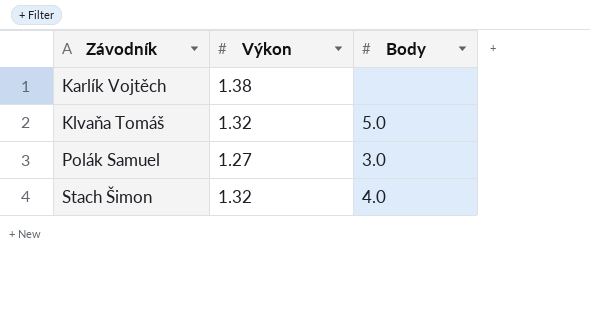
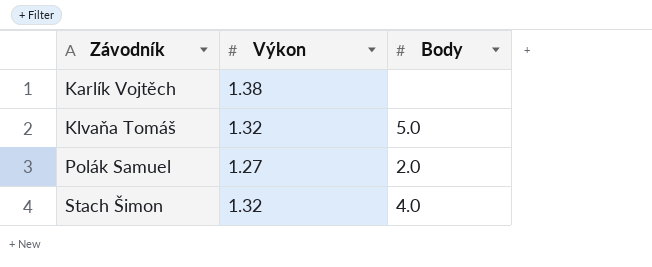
Polák Samuel | Body: 3.0 -> 2.0

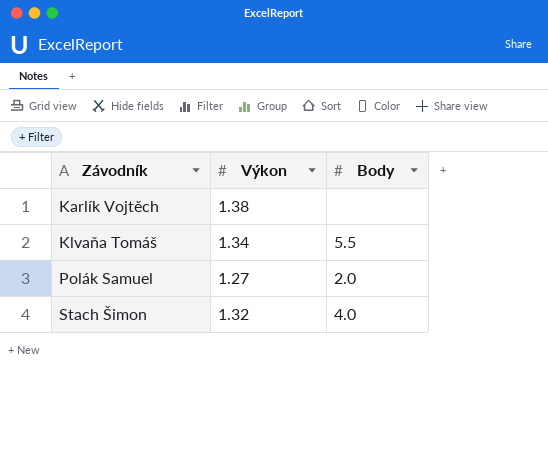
Klvaňa Tomáš | Výkon: 1.32 -> 1.34
Klvaňa Tomáš | Body: 5.0 -> 5.5

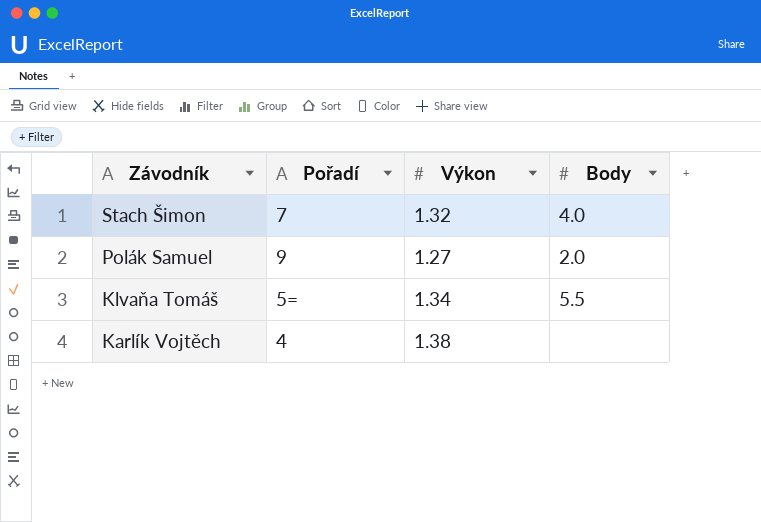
row order: Závodník ascending -> Závodník descending
column Pořadí | position: none -> 2

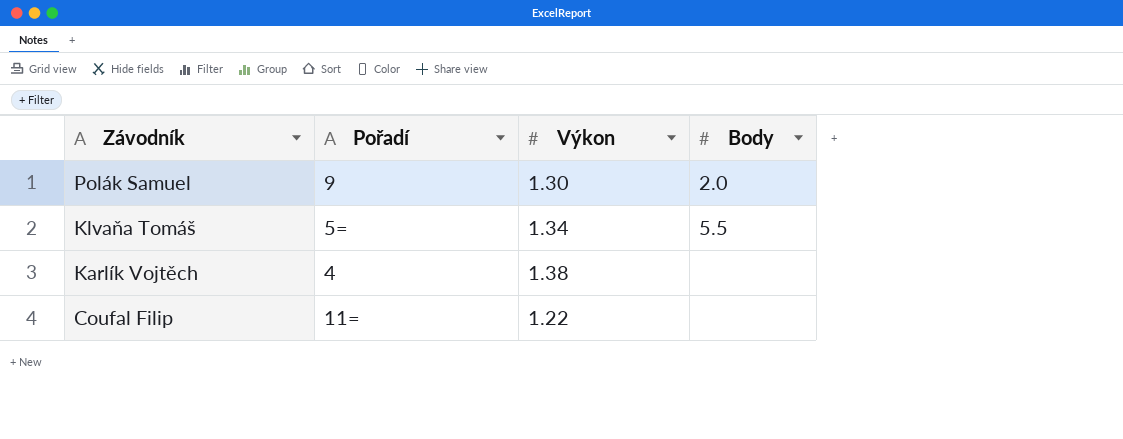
row Stach Šimon: 7 | 1.32 | 4.0 -> none
Polák Samuel | Výkon: 1.27 -> 1.30
row Coufal Filip: none -> 11= | 1.22 | none

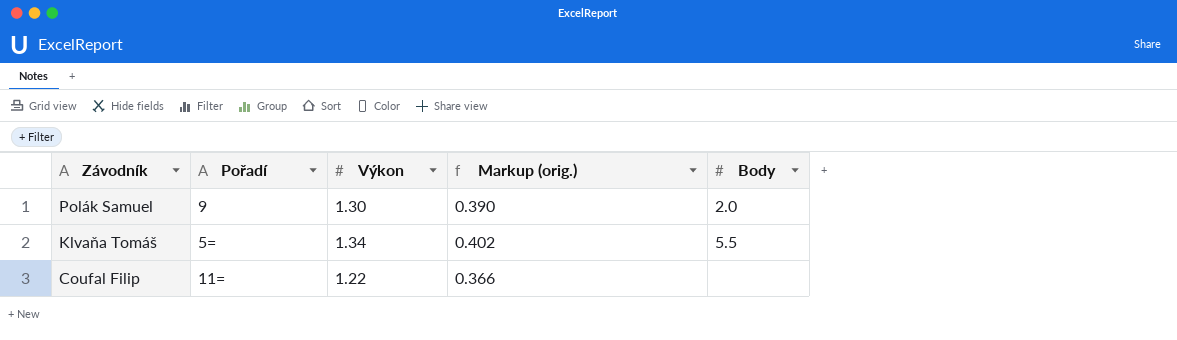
column Markup (orig.) | formula: none -> [Výkon] * 0.3
row Karlík Vojtěch: 4 | 1.38 | none -> none

